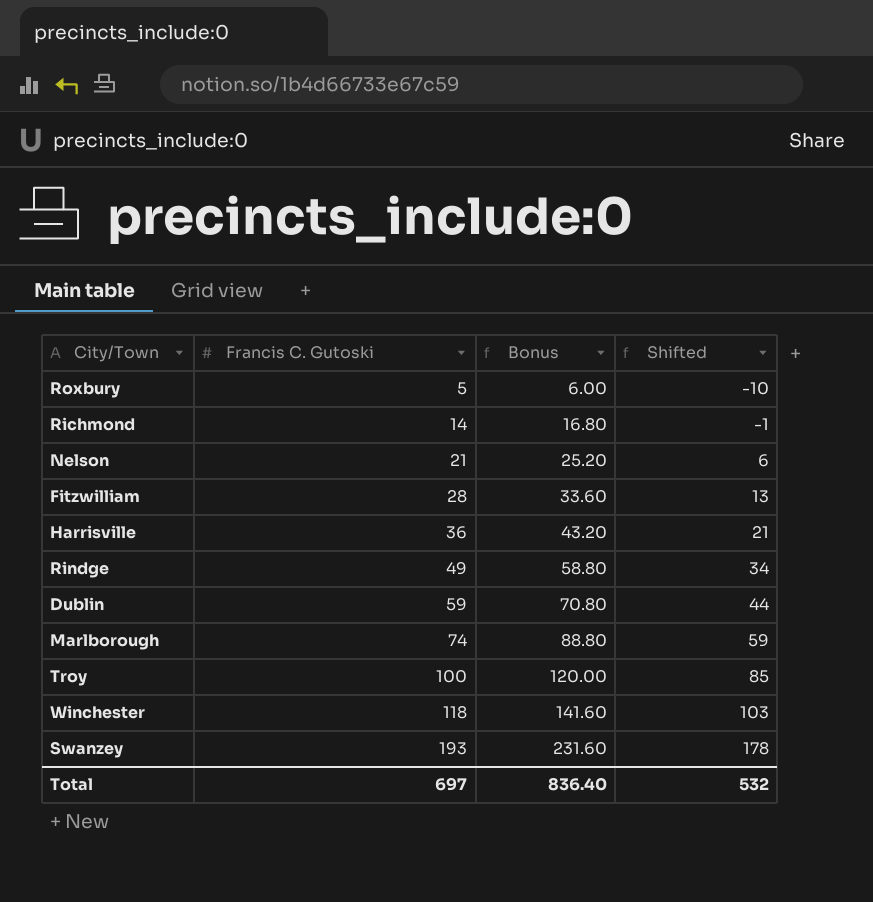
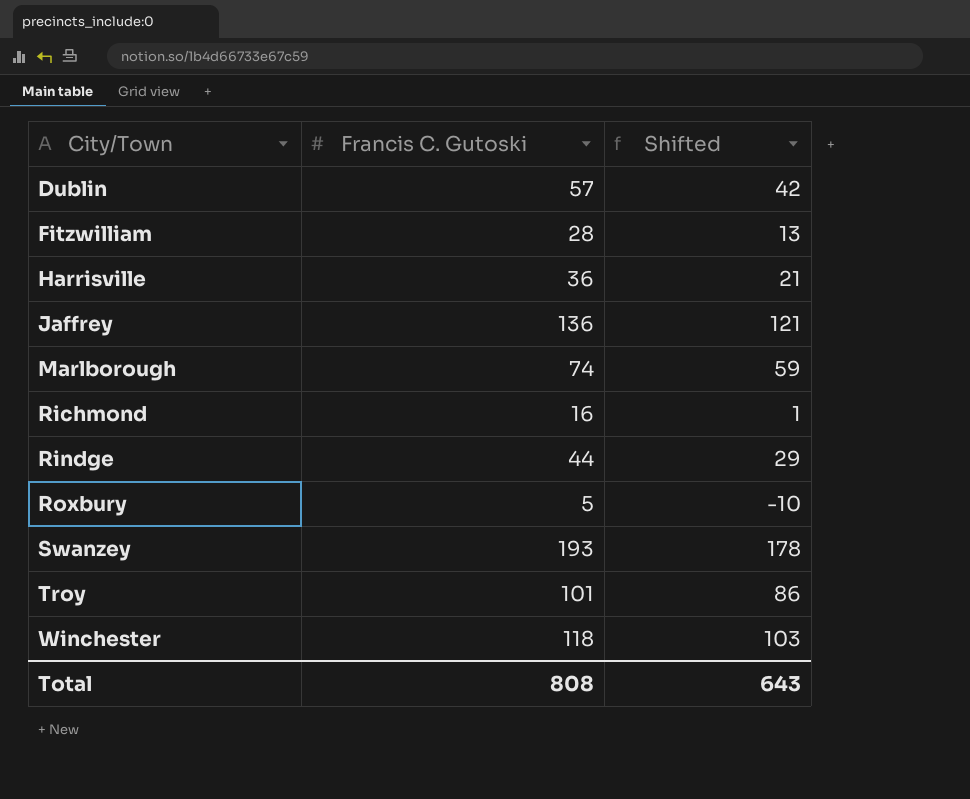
row order: Francis C. Gutoski ascending -> City/Town ascending
column Bonus | formula: [Francis C. Gutoski] * 1.2 -> none
row Nelson: 21 | 25.20 | 6 -> none
Dublin | Francis C. Gutoski: 59 -> 57
Dublin | Shifted: 44 -> 42
row Jaffrey: none -> 136 | 121
Richmond | Francis C. Gutoski: 14 -> 16
Richmond | Shifted: -1 -> 1
Rindge | Francis C. Gutoski: 49 -> 44
Rindge | Shifted: 34 -> 29
Troy | Francis C. Gutoski: 100 -> 101
Troy | Shifted: 85 -> 86
Total | Francis C. Gutoski: 697 -> 808
Total | Shifted: 532 -> 643

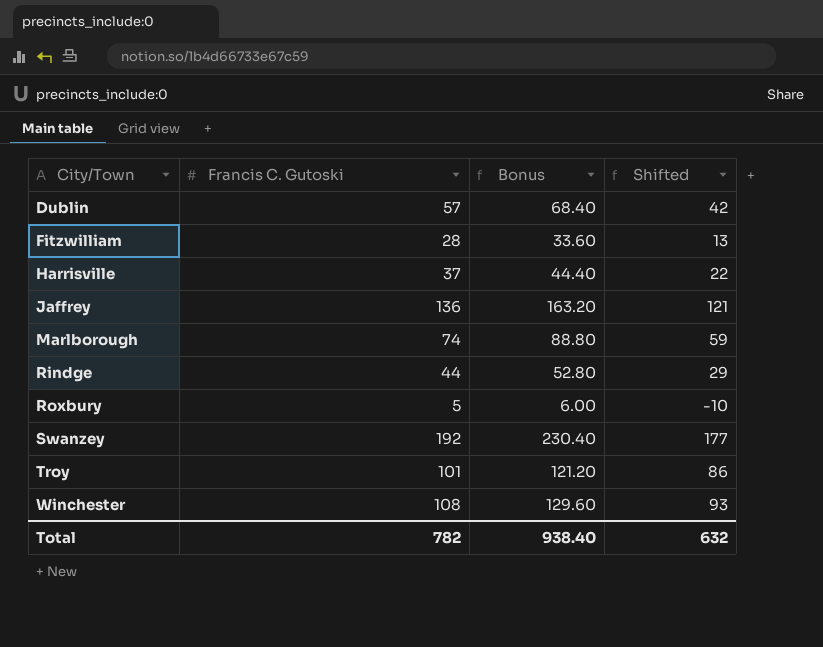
column Bonus | formula: none -> [Francis C. Gutoski] * 1.2
row Richmond: 16 | 1 -> none
Harrisville | Francis C. Gutoski: 36 -> 37
Harrisville | Shifted: 21 -> 22
Swanzey | Francis C. Gutoski: 193 -> 192
Swanzey | Shifted: 178 -> 177
Winchester | Francis C. Gutoski: 118 -> 108
Winchester | Shifted: 103 -> 93
Total | Francis C. Gutoski: 808 -> 782
Total | Shifted: 643 -> 632

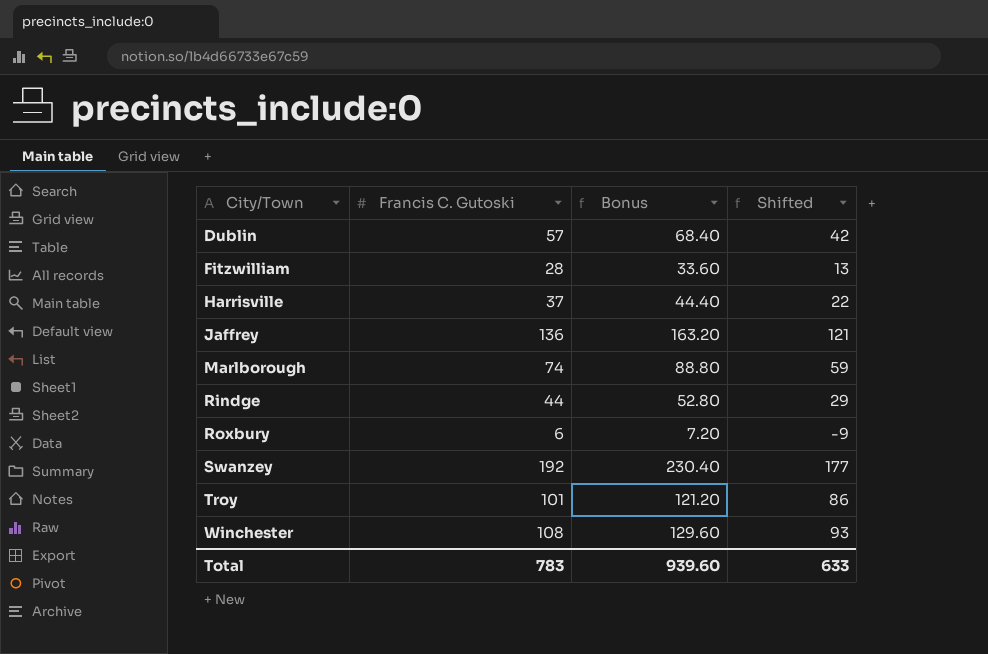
Roxbury | Francis C. Gutoski: 5 -> 6
Roxbury | Bonus: 6.00 -> 7.20
Roxbury | Shifted: -10 -> -9
Total | Francis C. Gutoski: 782 -> 783
Total | Bonus: 938.40 -> 939.60
Total | Shifted: 632 -> 633

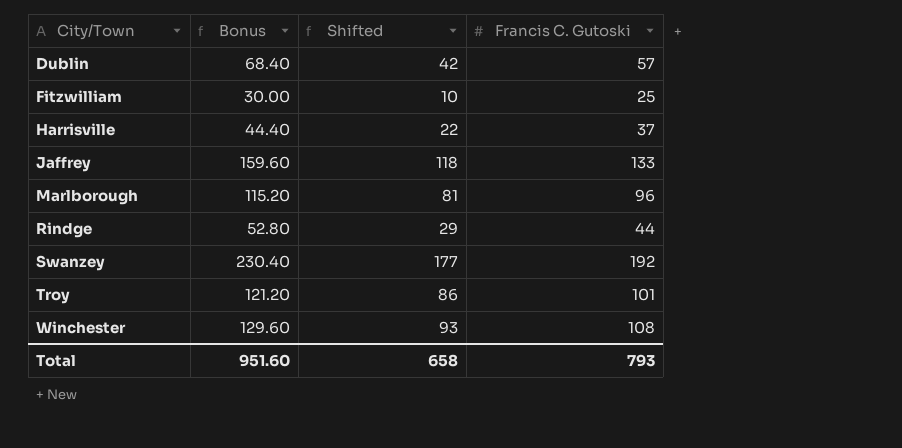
column Francis C. Gutoski | position: 2 -> 4
row Roxbury: 6 | 7.20 | -9 -> none
Fitzwilliam | Bonus: 33.60 -> 30.00
Fitzwilliam | Shifted: 13 -> 10
Fitzwilliam | Francis C. Gutoski: 28 -> 25
Jaffrey | Bonus: 163.20 -> 159.60
Jaffrey | Shifted: 121 -> 118
Jaffrey | Francis C. Gutoski: 136 -> 133
Marlborough | Bonus: 88.80 -> 115.20
Marlborough | Shifted: 59 -> 81
Marlborough | Francis C. Gutoski: 74 -> 96
Total | Bonus: 939.60 -> 951.60
Total | Shifted: 633 -> 658
Total | Francis C. Gutoski: 783 -> 793

